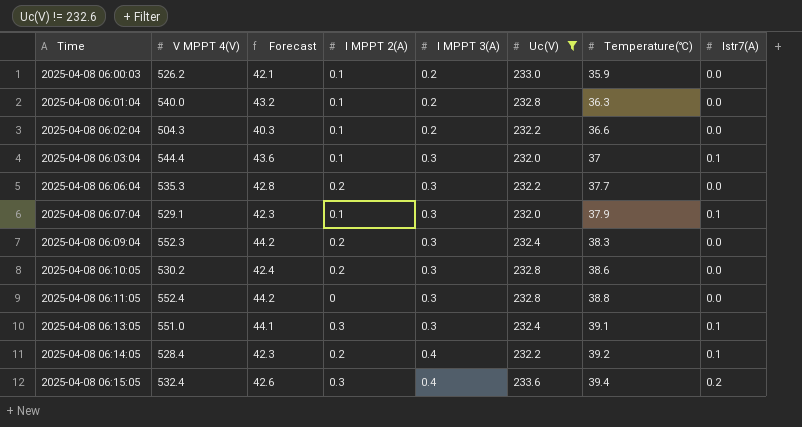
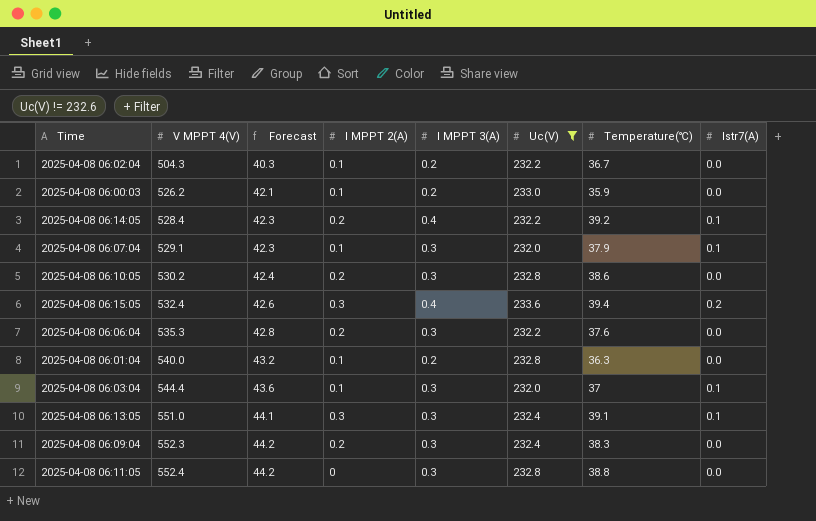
row order: Time ascending -> V MPPT 4(V) ascending
2025-04-08 06:02:04 | Temperature(℃): 36.6 -> 36.7
2025-04-08 06:06:04 | Temperature(℃): 37.7 -> 37.6

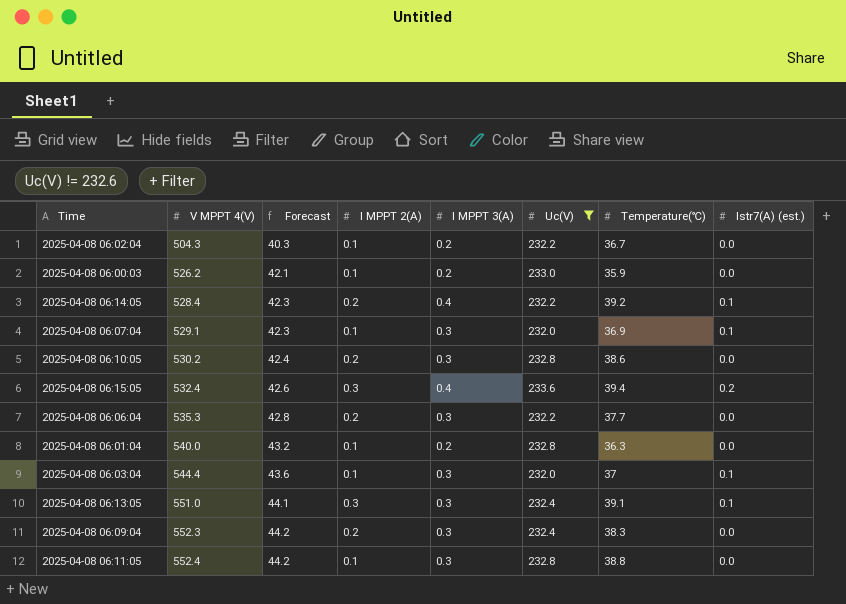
column name: Istr7(A) -> Istr7(A) (est.)
2025-04-08 06:07:04 | Temperature(℃): 37.9 -> 36.9
2025-04-08 06:06:04 | Temperature(℃): 37.6 -> 37.7
2025-04-08 06:11:05 | I MPPT 2(A): 0 -> 0.1

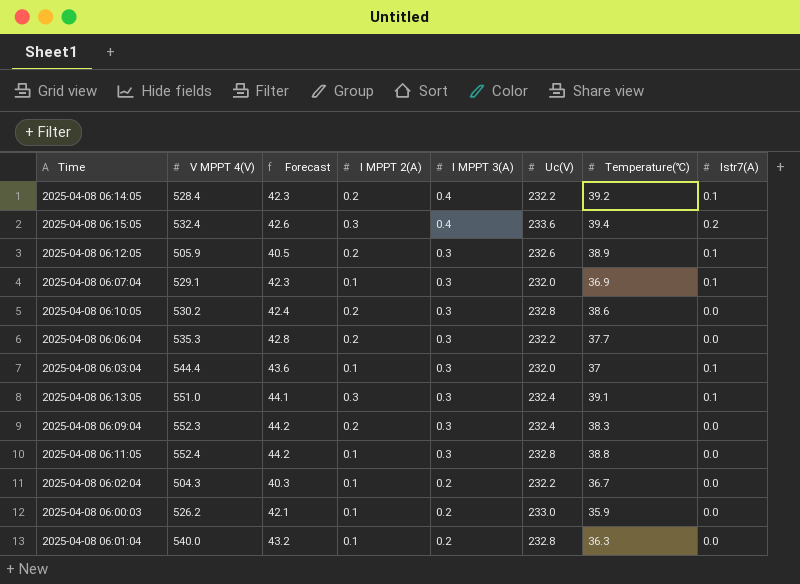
filter: Uc(V) != 232.6 -> none
row order: V MPPT 4(V) ascending -> I MPPT 3(A) descending
column name: Istr7(A) (est.) -> Istr7(A)

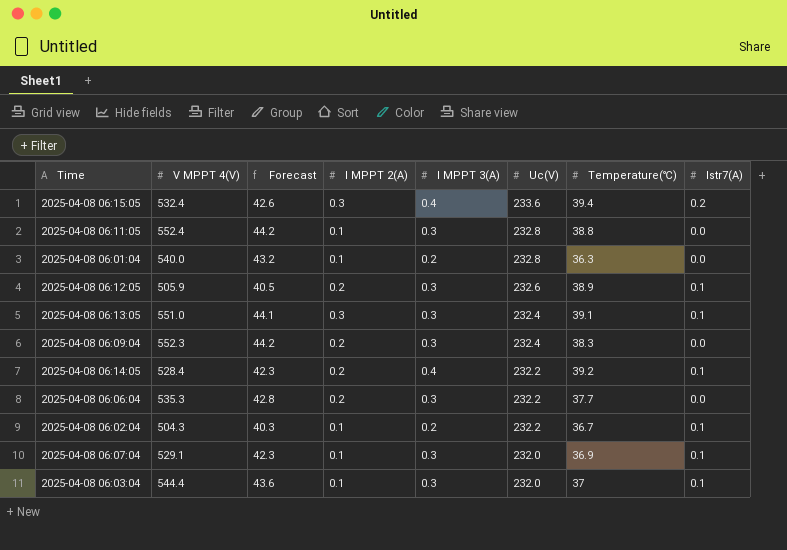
row order: I MPPT 3(A) descending -> Uc(V) descending
row 2025-04-08 06:10:05: 530.2 | 42.4 | 0.2 | 0.3 | 232.8 | 38.6 | 0.0 -> none
row 2025-04-08 06:00:03: 526.2 | 42.1 | 0.1 | 0.2 | 233.0 | 35.9 | 0.0 -> none
2025-04-08 06:02:04 | Istr7(A): 0.0 -> 0.1

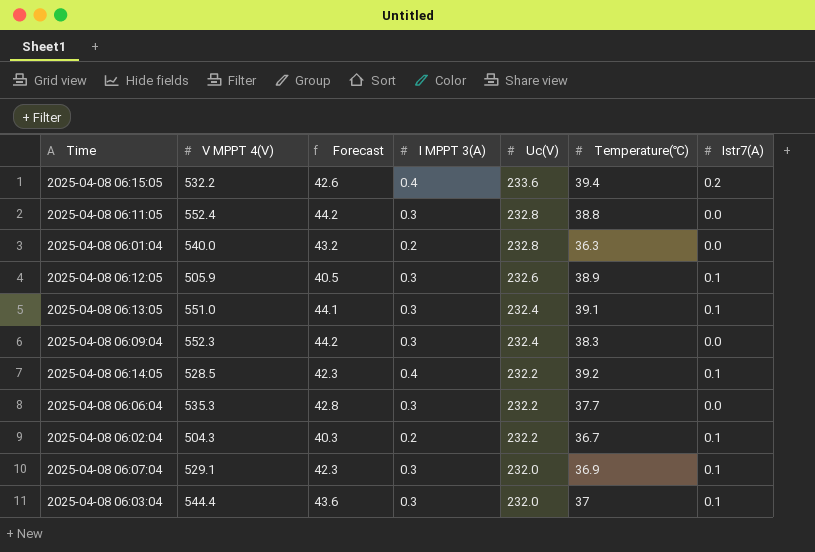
column I MPPT 2(A) | position: 4 -> none
2025-04-08 06:15:05 | V MPPT 4(V): 532.4 -> 532.2
2025-04-08 06:14:05 | V MPPT 4(V): 528.4 -> 528.5

